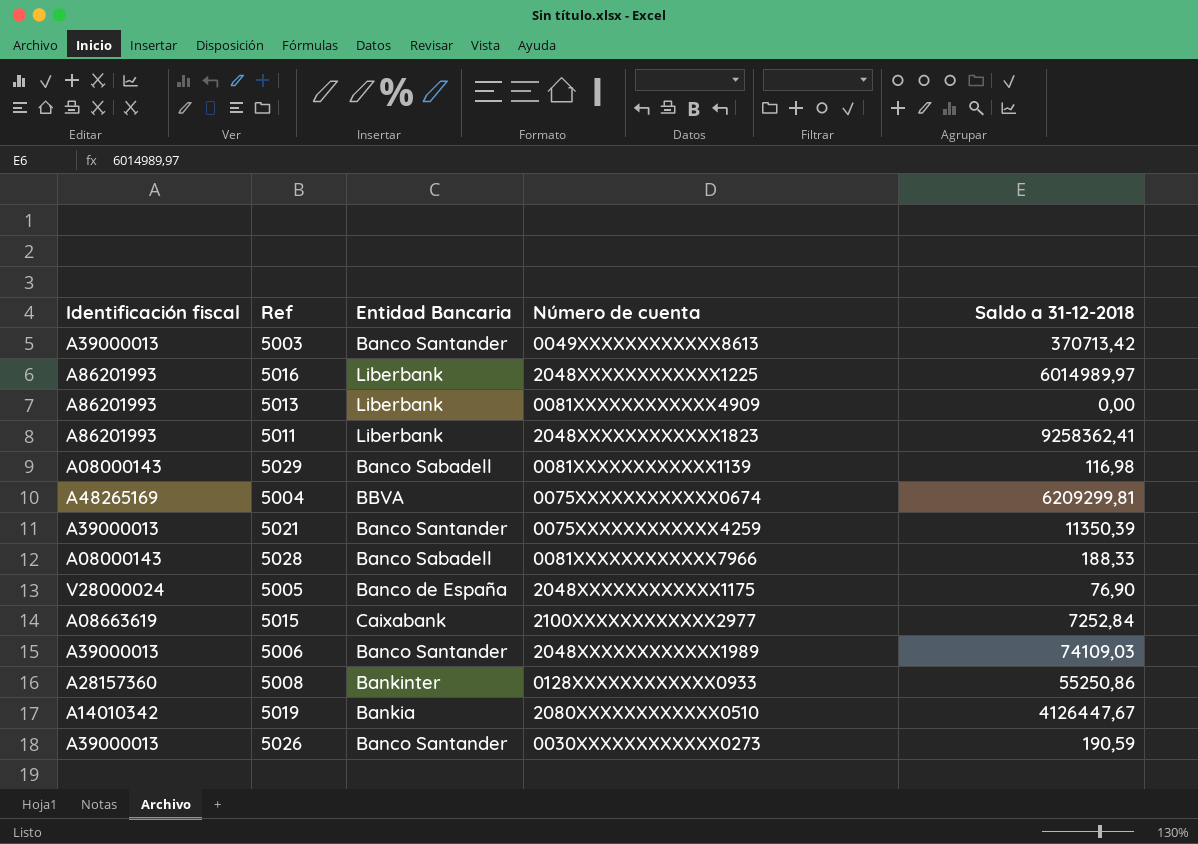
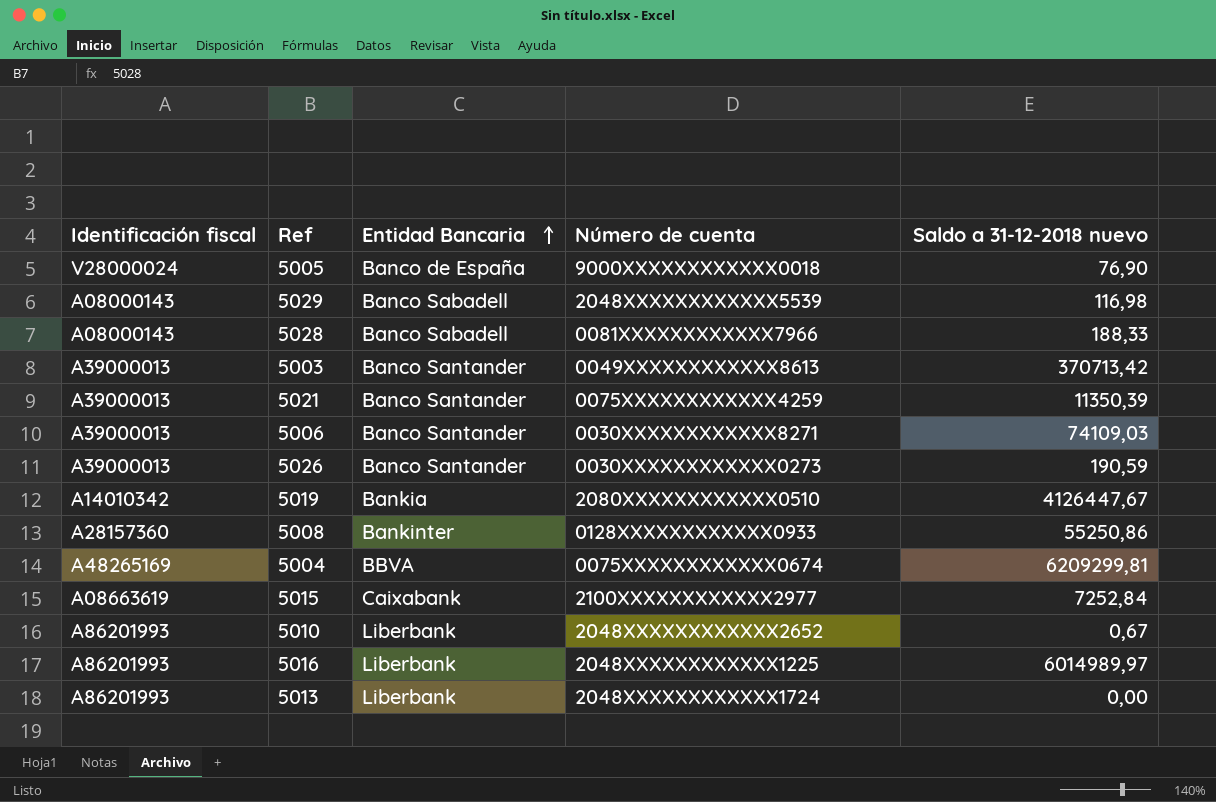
row order: none -> Entidad Bancaria ascending
column name: Saldo a 31-12-2018 -> Saldo a 31-12-2018 nuevo
row 5011: A86201993 | Liberbank | 2048XXXXXXXXXXXX1823 | 9258362,41 -> none
5005 | Número de cuenta: 2048XXXXXXXXXXXX1175 -> 9000XXXXXXXXXXXX0018
5029 | Número de cuenta: 0081XXXXXXXXXXXX1139 -> 2048XXXXXXXXXXXX5539
5006 | Número de cuenta: 2048XXXXXXXXXXXX1989 -> 0030XXXXXXXXXXXX8271
row 5010: none -> A86201993 | Liberbank | 2048XXXXXXXXXXXX2652 | 0,67
5013 | Número de cuenta: 0081XXXXXXXXXXXX4909 -> 2048XXXXXXXXXXXX1724

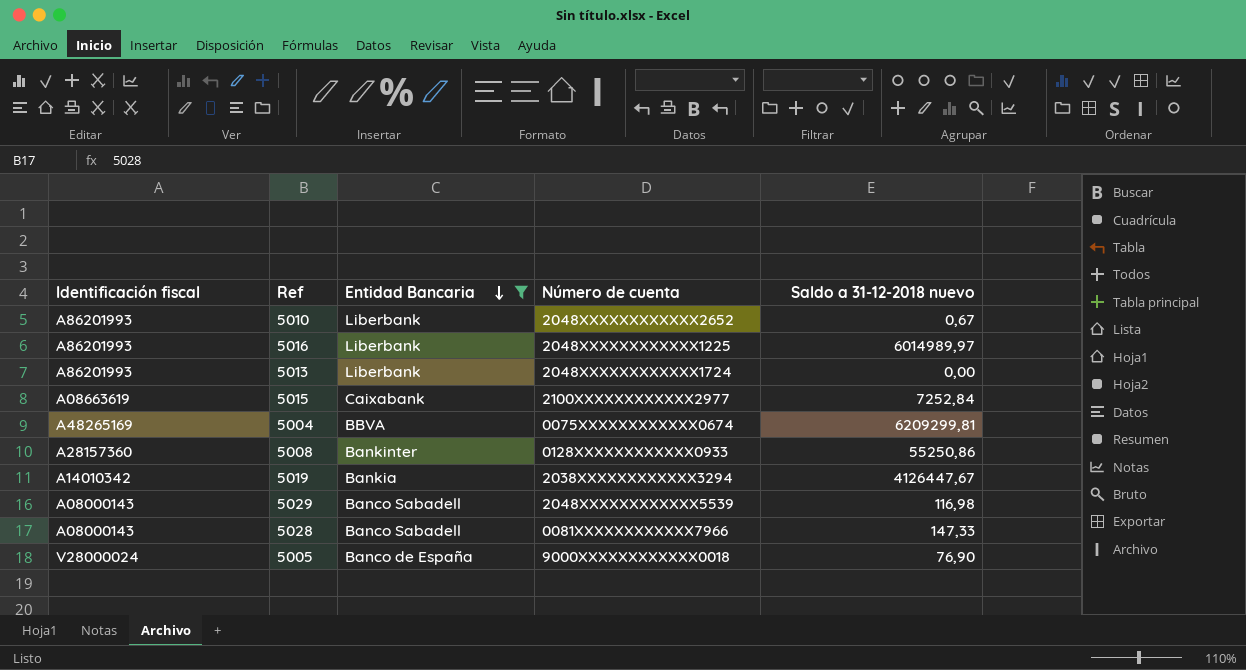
filter: none -> Entidad Bancaria != Banco Santander
row order: Entidad Bancaria ascending -> Entidad Bancaria descending
5019 | Número de cuenta: 2080XXXXXXXXXXXX0510 -> 2038XXXXXXXXXXXX3294
5028 | Saldo a 31-12-2018 nuevo: 188,33 -> 147,33

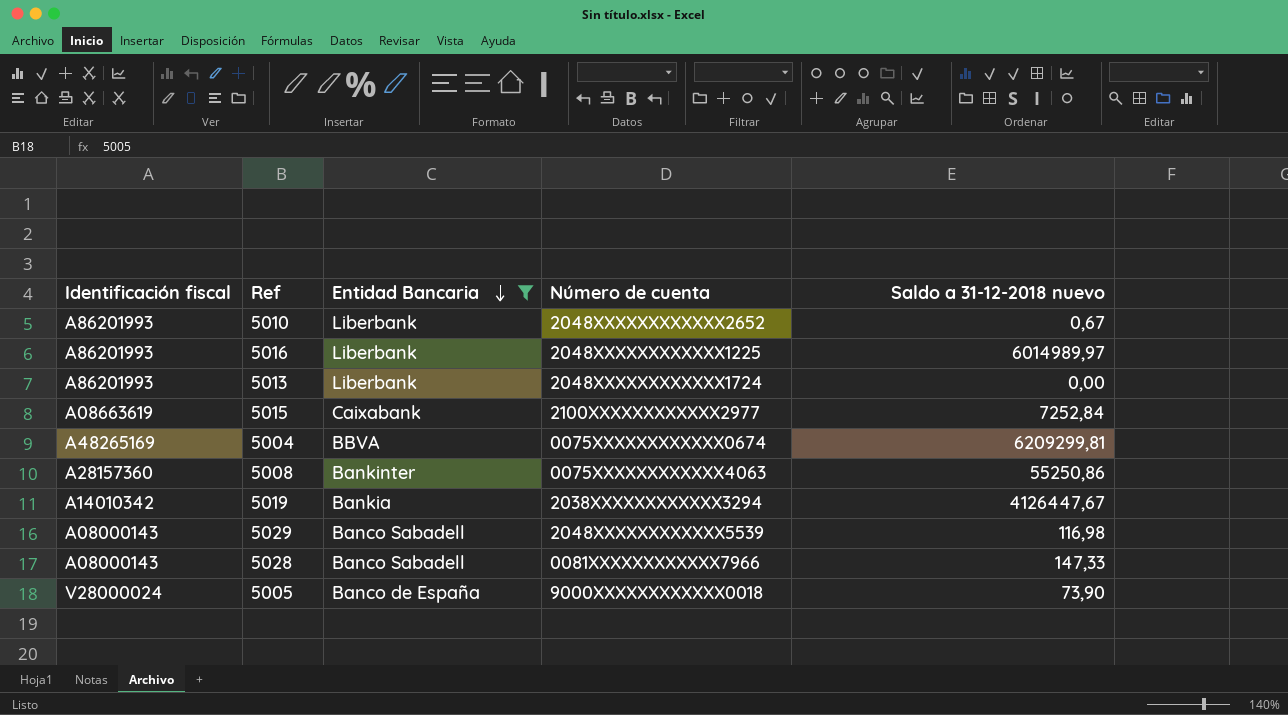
5008 | Número de cuenta: 0128XXXXXXXXXXXX0933 -> 0075XXXXXXXXXXXX4063
5005 | Saldo a 31-12-2018 nuevo: 76,90 -> 73,90

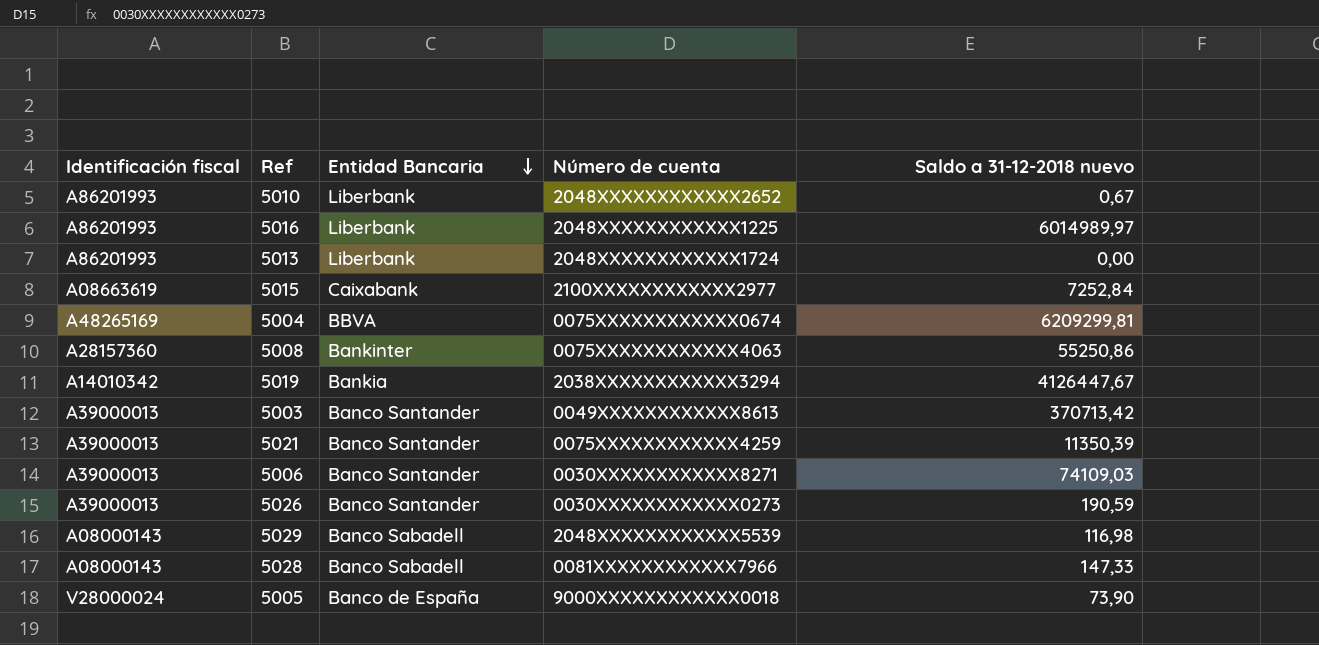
filter: Entidad Bancaria != Banco Santander -> none

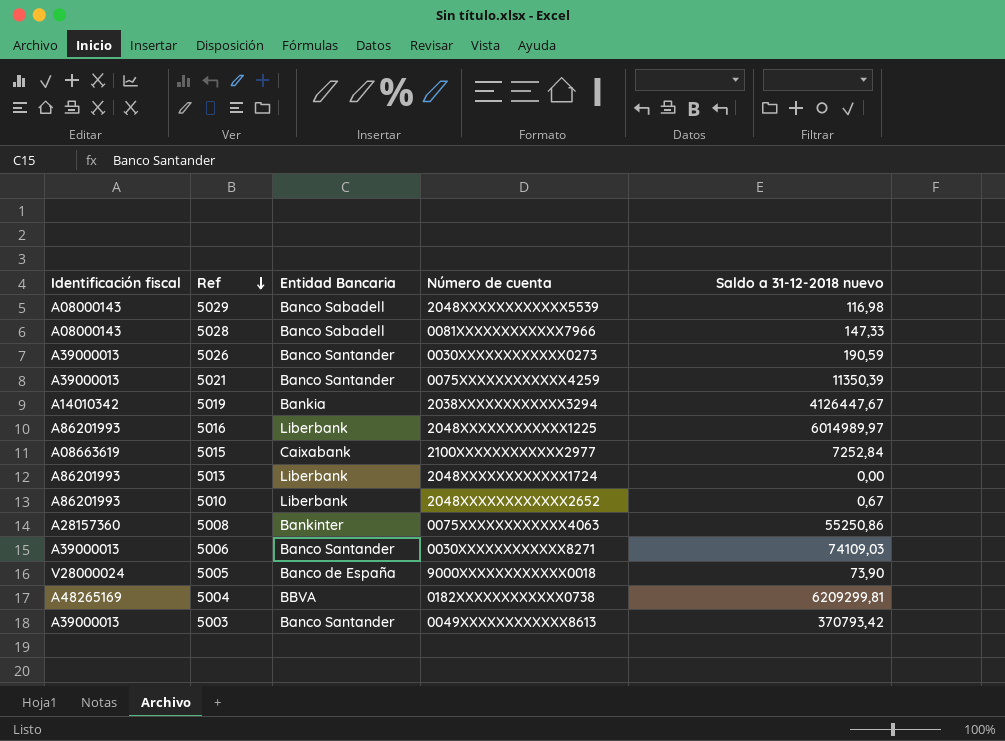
row order: Entidad Bancaria descending -> Ref descending
5004 | Número de cuenta: 0075XXXXXXXXXXXX0674 -> 0182XXXXXXXXXXXX0738
5003 | Saldo a 31-12-2018 nuevo: 370713,42 -> 370793,42

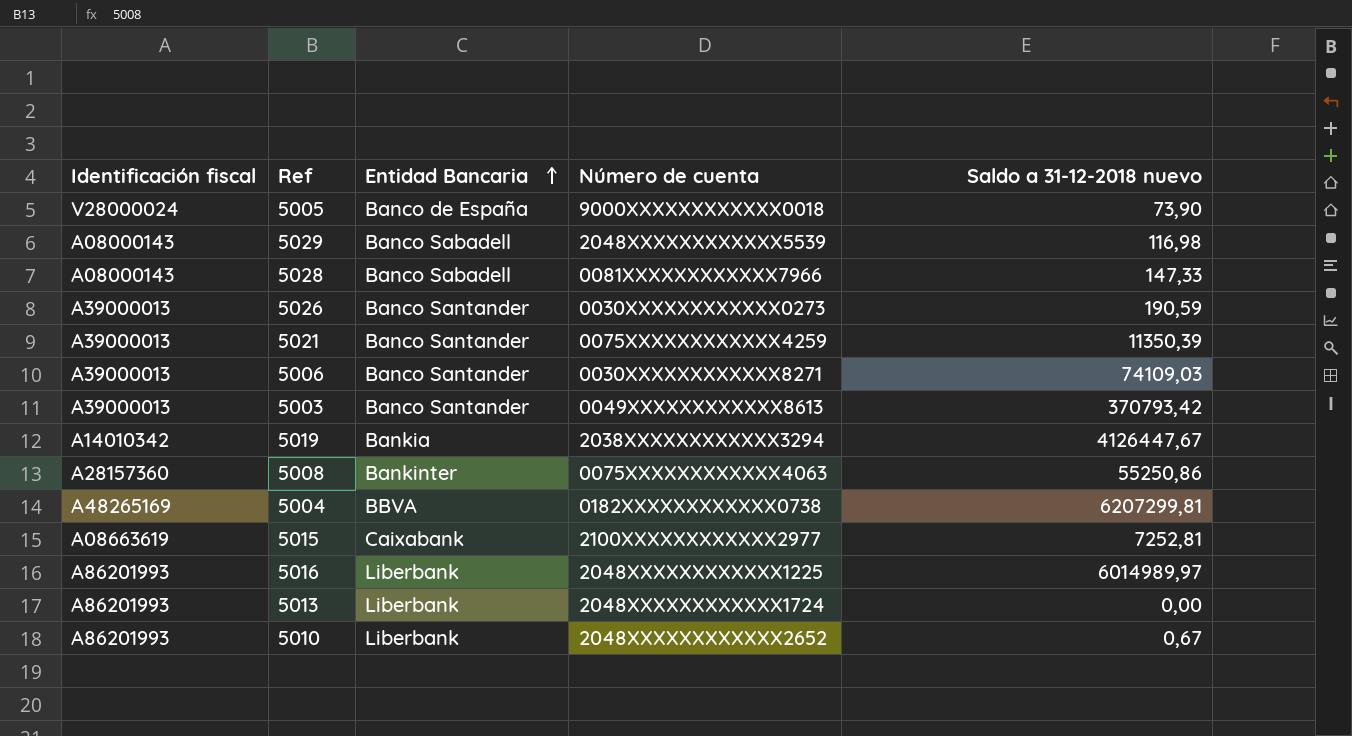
row order: Ref descending -> Entidad Bancaria ascending
5004 | Saldo a 31-12-2018 nuevo: 6209299,81 -> 6207299,81
5015 | Saldo a 31-12-2018 nuevo: 7252,84 -> 7252,81

